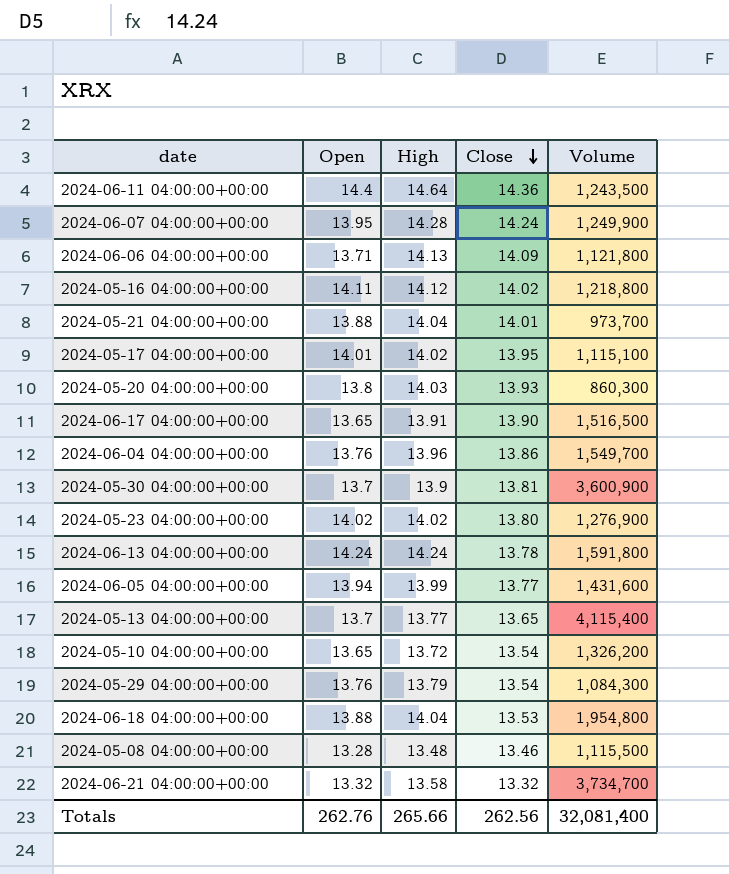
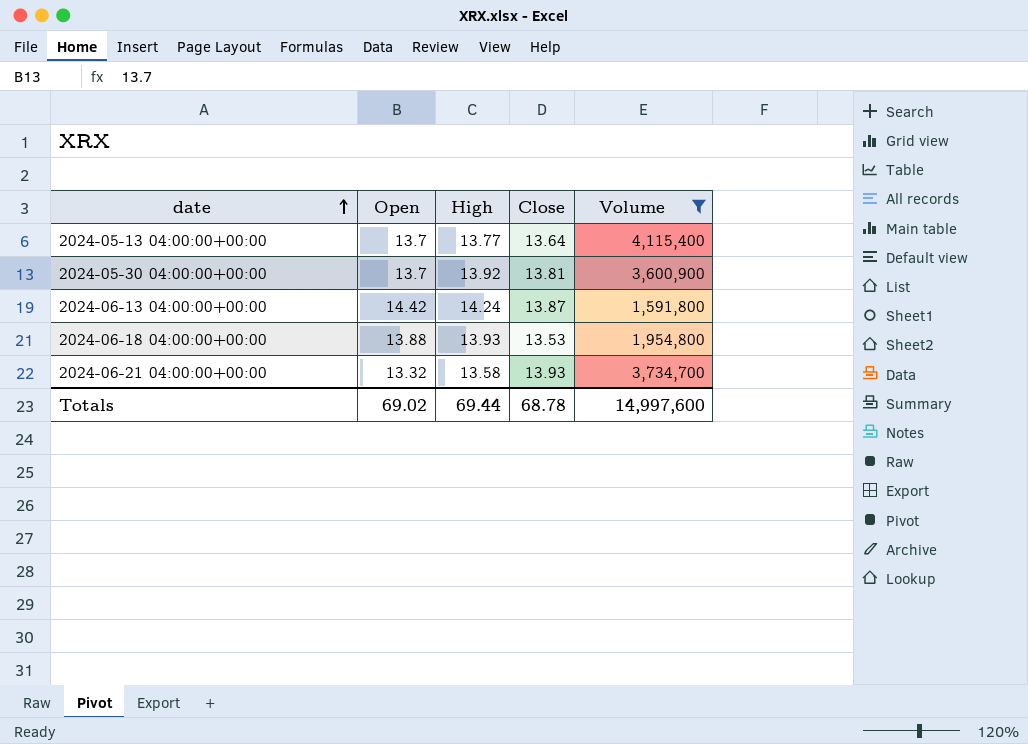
filter: none -> Volume >= 1,591,800
row order: Close descending -> date ascending
2024-05-13 04:00:00+00:00 | Close: 13.65 -> 13.64
2024-05-30 04:00:00+00:00 | High: 13.9 -> 13.92
2024-06-13 04:00:00+00:00 | Open: 14.24 -> 14.42
2024-06-13 04:00:00+00:00 | Close: 13.78 -> 13.87
2024-06-18 04:00:00+00:00 | High: 14.04 -> 13.93
2024-06-21 04:00:00+00:00 | Close: 13.32 -> 13.93
Totals | Open: 262.76 -> 69.02
Totals | High: 265.66 -> 69.44
Totals | Close: 262.56 -> 68.78
Totals | Volume: 32,081,400 -> 14,997,600

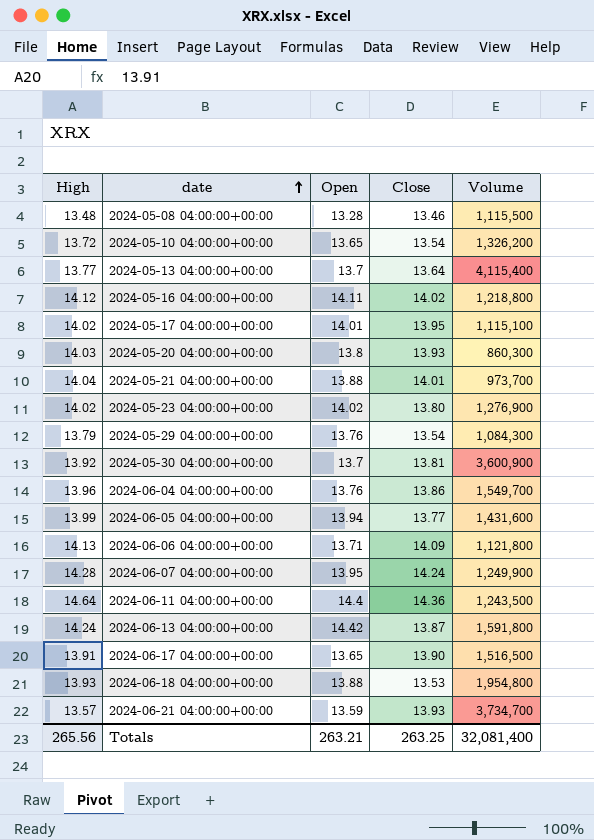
filter: Volume >= 1,591,800 -> none
column High | position: 3 -> 1
2024-06-21 04:00:00+00:00 | High: 13.58 -> 13.57
2024-06-21 04:00:00+00:00 | Open: 13.32 -> 13.59
Totals | High: 69.44 -> 265.56
Totals | Open: 69.02 -> 263.21
Totals | Close: 68.78 -> 263.25
Totals | Volume: 14,997,600 -> 32,081,400

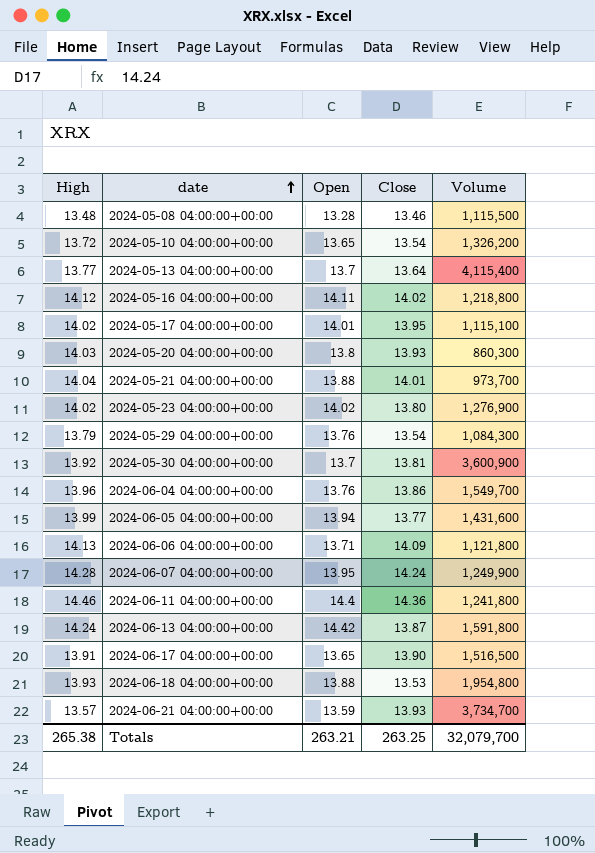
2024-06-11 04:00:00+00:00 | High: 14.64 -> 14.46
2024-06-11 04:00:00+00:00 | Volume: 1,243,500 -> 1,241,800
Totals | High: 265.56 -> 265.38
Totals | Volume: 32,081,400 -> 32,079,700

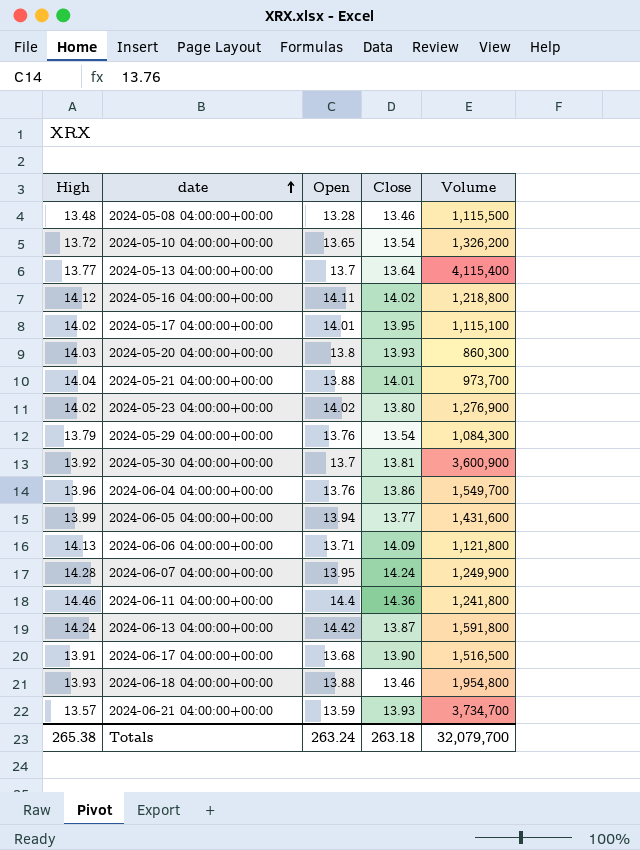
2024-06-17 04:00:00+00:00 | Open: 13.65 -> 13.68
2024-06-18 04:00:00+00:00 | Close: 13.53 -> 13.46
Totals | Open: 263.21 -> 263.24
Totals | Close: 263.25 -> 263.18

